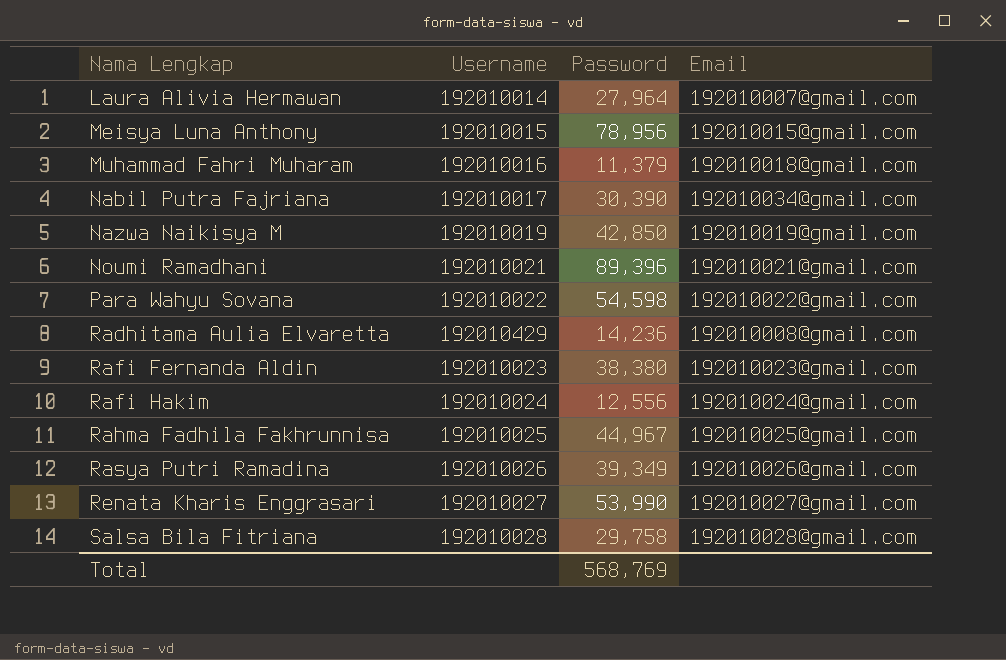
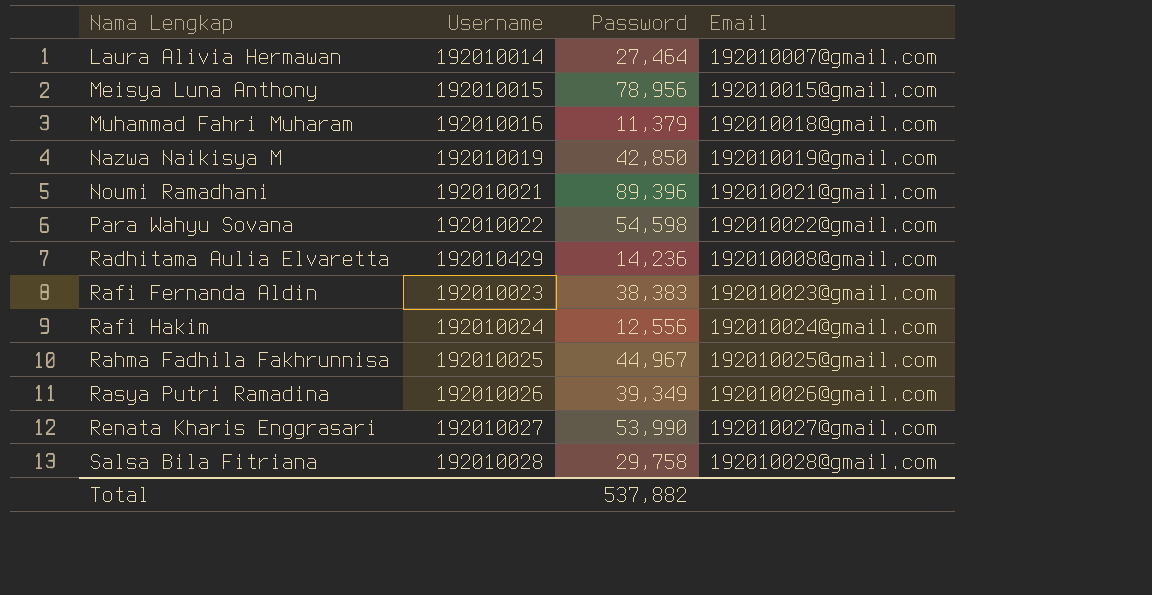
row Nabil Putra Fajriana: 192010017 | 30,390 | 192010034@gmail.com -> none
Laura Alivia Hermawan | Password: 27,964 -> 27,464
Rafi Fernanda Aldin | Password: 38,380 -> 38,383
Total | Password: 568,769 -> 537,882

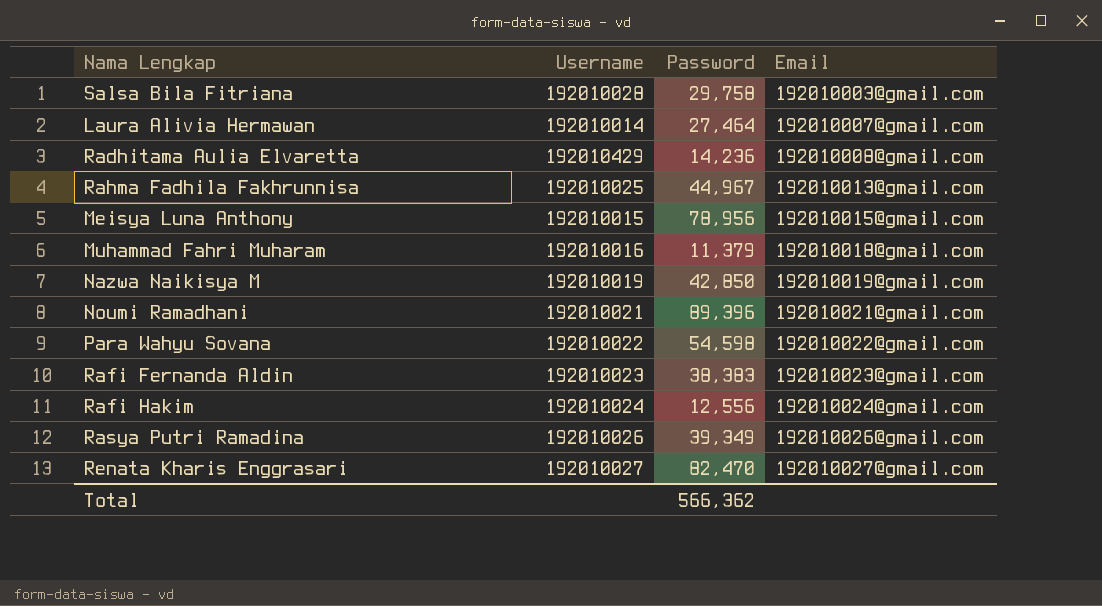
row order: Nama Lengkap ascending -> Email ascending
Salsa Bila Fitriana | Email: 192010028@gmail.com -> 192010003@gmail.com
Rahma Fadhila Fakhrunnisa | Email: 192010025@gmail.com -> 192010013@gmail.com
Renata Kharis Enggrasari | Password: 53,990 -> 82,470
Total | Password: 537,882 -> 566,362

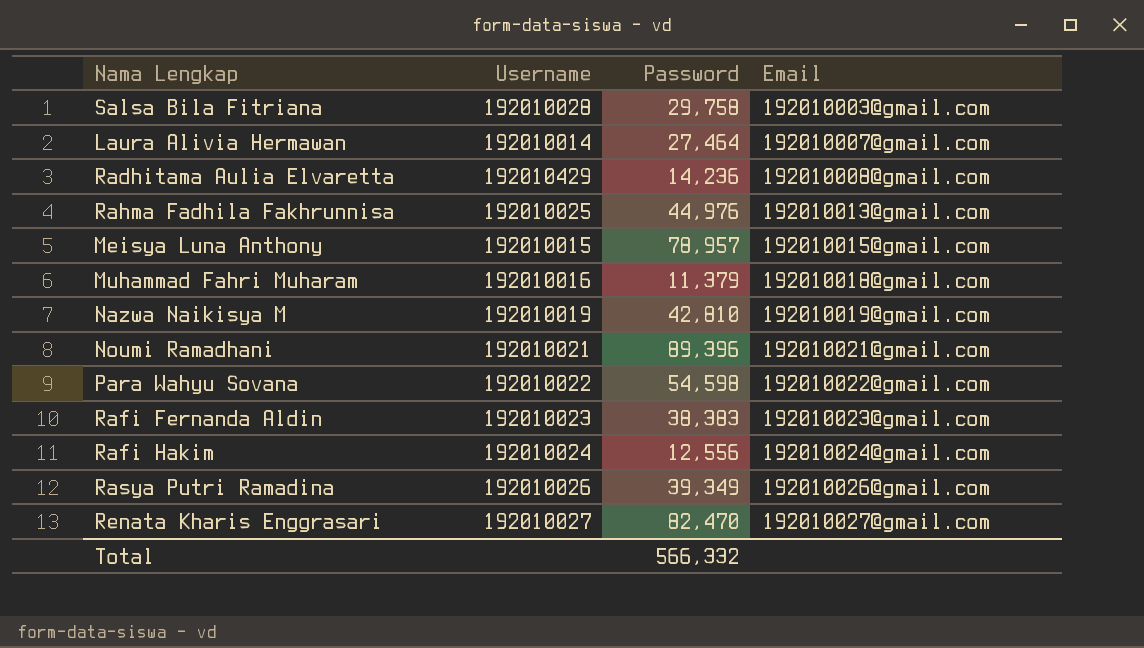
Rahma Fadhila Fakhrunnisa | Password: 44,967 -> 44,976
Meisya Luna Anthony | Password: 78,956 -> 78,957
Nazwa Naikisya M | Password: 42,850 -> 42,810
Total | Password: 566,362 -> 566,332

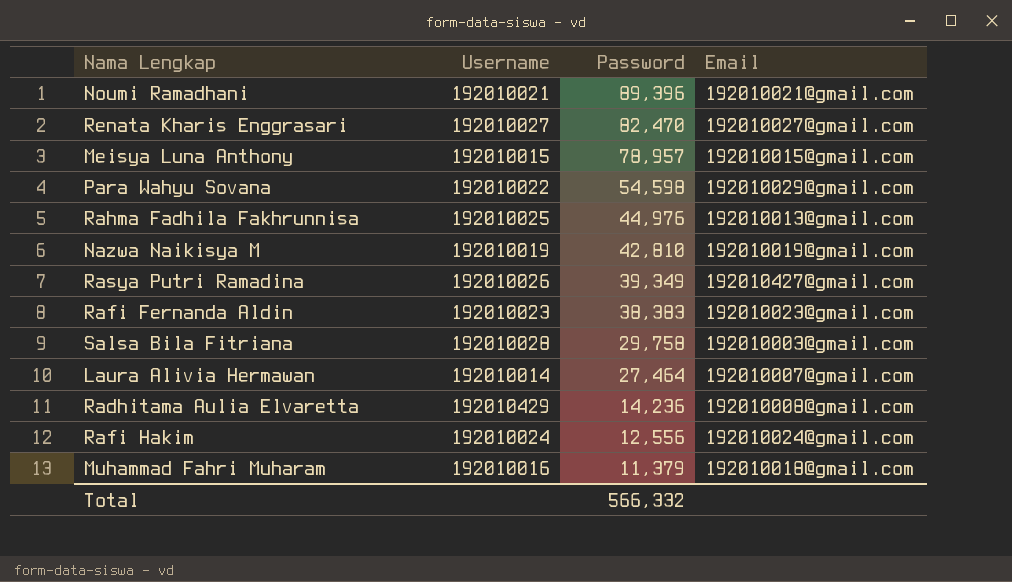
row order: Email ascending -> Password descending
Para Wahyu Sovana | Email: 192010022@gmail.com -> 192010029@gmail.com
Rasya Putri Ramadina | Email: 192010026@gmail.com -> 192010427@gmail.com

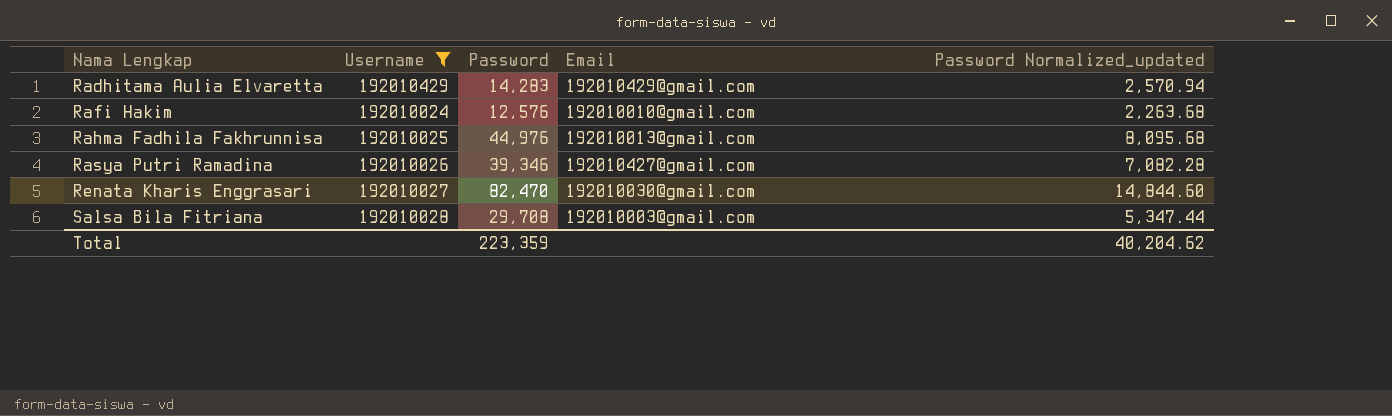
filter: none -> Username >= 192010024
row order: Password descending -> Nama Lengkap ascending
column Password Normalized_updated | formula: none -> [Password] * 0.18
Radhitama Aulia Elvaretta | Password: 14,236 -> 14,283
Radhitama Aulia Elvaretta | Email: 192010008@gmail.com -> 192010429@gmail.com
Rafi Hakim | Password: 12,556 -> 12,576
Rafi Hakim | Email: 192010024@gmail.com -> 192010010@gmail.com
Rasya Putri Ramadina | Password: 39,349 -> 39,346
Renata Kharis Enggrasari | Email: 192010027@gmail.com -> 192010030@gmail.com
Salsa Bila Fitriana | Password: 29,758 -> 29,708
Total | Password: 566,332 -> 223,359

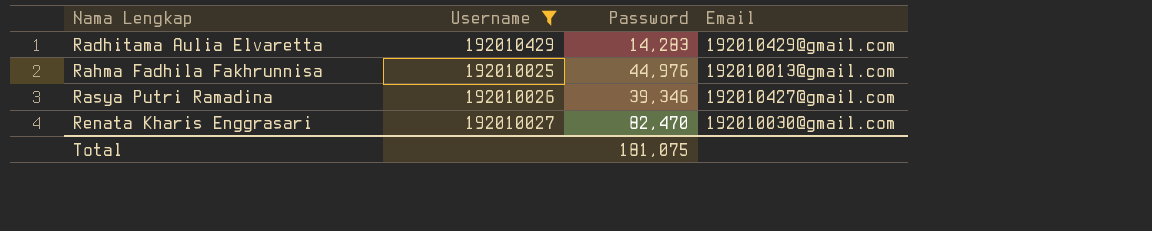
column Password Normalized_updated | formula: [Password] * 0.18 -> none
row Rafi Hakim: 192010024 | 12,576 | 192010010@gmail.com | 2,263.68 -> none
row Salsa Bila Fitriana: 192010028 | 29,708 | 192010003@gmail.com | 5,347.44 -> none
Total | Password: 223,359 -> 181,075

